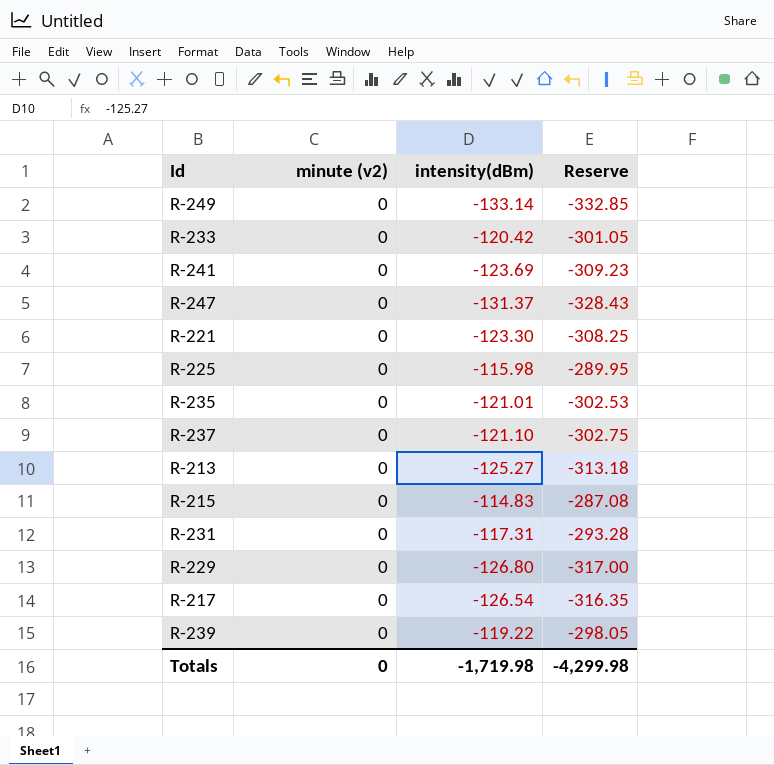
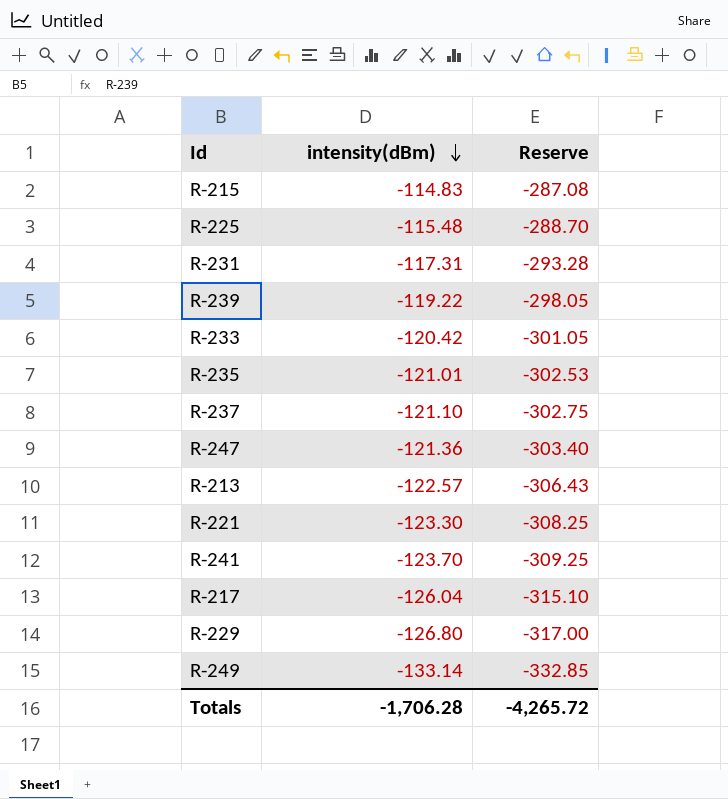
row order: none -> intensity(dBm) descending
column minute (v2) | position: 2 -> none
R-225 | intensity(dBm): -115.98 -> -115.48
R-225 | Reserve: -289.95 -> -288.70
R-247 | intensity(dBm): -131.37 -> -121.36
R-247 | Reserve: -328.43 -> -303.40
R-213 | intensity(dBm): -125.27 -> -122.57
R-213 | Reserve: -313.18 -> -306.43
R-241 | intensity(dBm): -123.69 -> -123.70
R-241 | Reserve: -309.23 -> -309.25
R-217 | intensity(dBm): -126.54 -> -126.04
R-217 | Reserve: -316.35 -> -315.10
Totals | intensity(dBm): -1,719.98 -> -1,706.28
Totals | Reserve: -4,299.98 -> -4,265.72

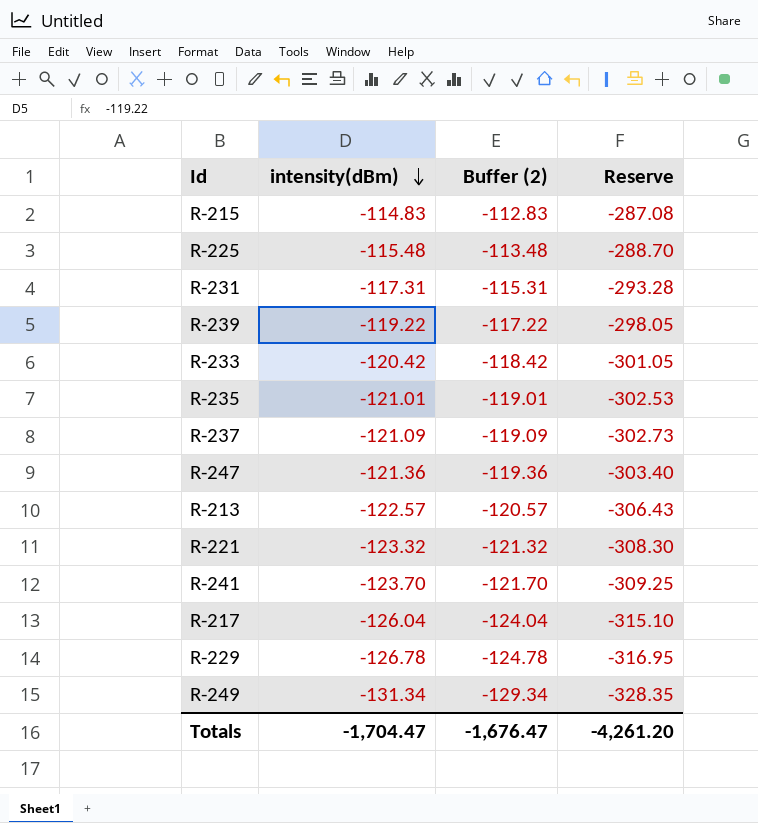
column Buffer (2) | formula: none -> [intensity(dBm)] + 2
R-237 | intensity(dBm): -121.10 -> -121.09
R-237 | Reserve: -302.75 -> -302.73
R-221 | intensity(dBm): -123.30 -> -123.32
R-221 | Reserve: -308.25 -> -308.30
R-229 | intensity(dBm): -126.80 -> -126.78
R-229 | Reserve: -317.00 -> -316.95
R-249 | intensity(dBm): -133.14 -> -131.34
R-249 | Reserve: -332.85 -> -328.35
Totals | intensity(dBm): -1,706.28 -> -1,704.47
Totals | Reserve: -4,265.72 -> -4,261.20

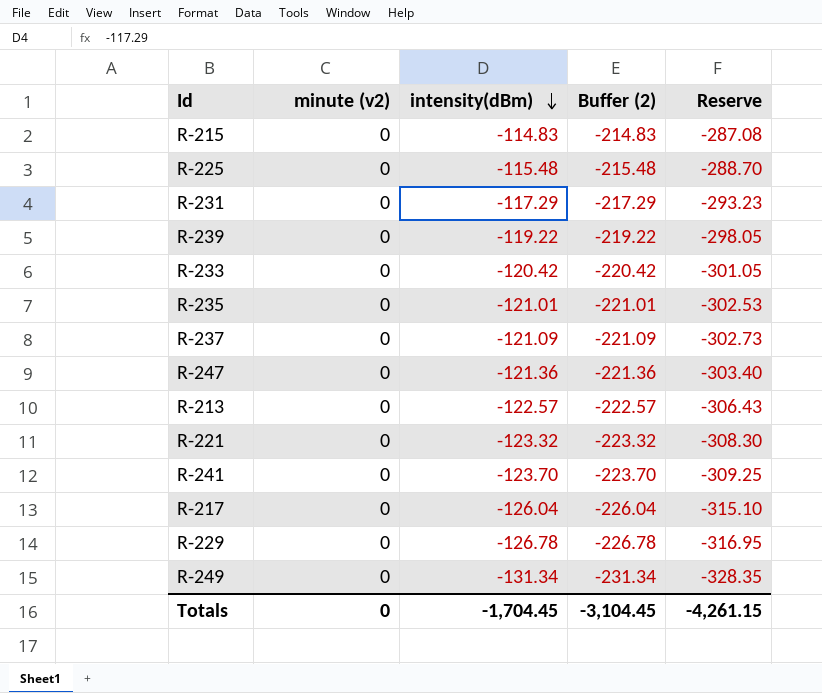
column minute (v2) | position: none -> 2
column Buffer (2) | formula: [intensity(dBm)] + 2 -> [intensity(dBm)] - 100
R-231 | intensity(dBm): -117.31 -> -117.29
R-231 | Reserve: -293.28 -> -293.23
Totals | intensity(dBm): -1,704.47 -> -1,704.45
Totals | Buffer (2): -1,676.47 -> -3,104.45
Totals | Reserve: -4,261.20 -> -4,261.15

